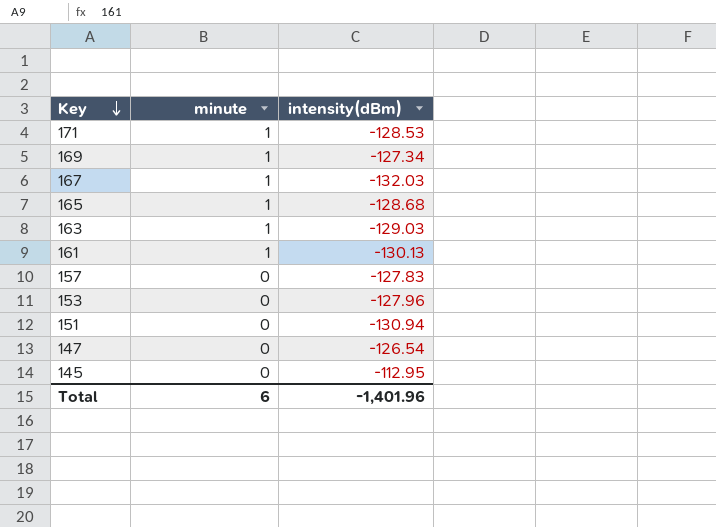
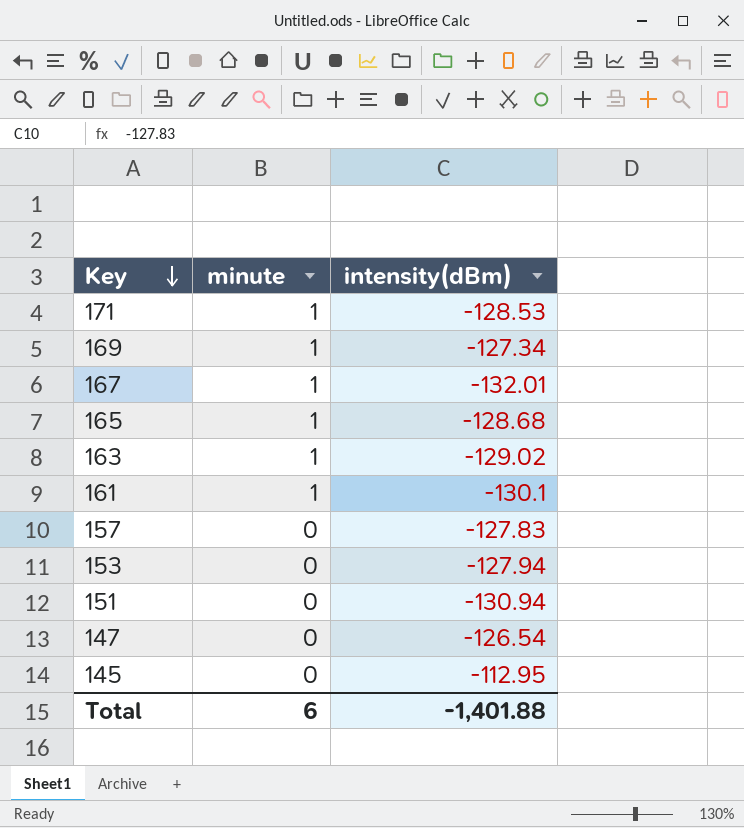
167 | intensity(dBm): -132.03 -> -132.01
163 | intensity(dBm): -129.03 -> -129.02
161 | intensity(dBm): -130.13 -> -130.1
153 | intensity(dBm): -127.96 -> -127.94
Total | intensity(dBm): -1,401.96 -> -1,401.88

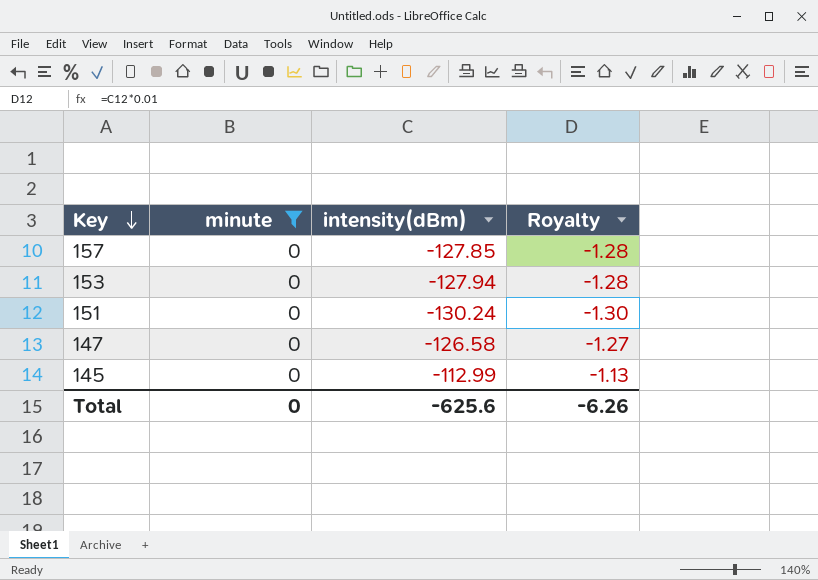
filter: none -> minute = 0
column Royalty | formula: none -> [intensity(dBm)] * 0.01
157 | intensity(dBm): -127.83 -> -127.85
151 | intensity(dBm): -130.94 -> -130.24
147 | intensity(dBm): -126.54 -> -126.58
145 | intensity(dBm): -112.95 -> -112.99
Total | minute: 6 -> 0
Total | intensity(dBm): -1,401.88 -> -625.6

